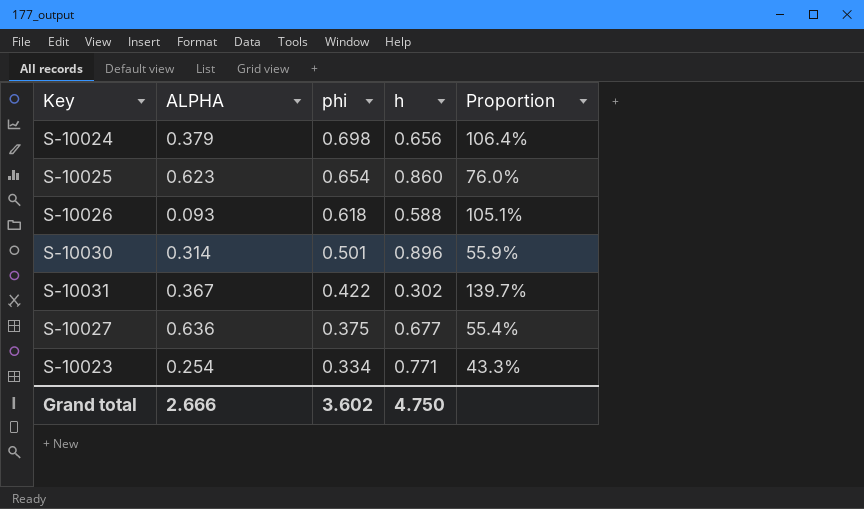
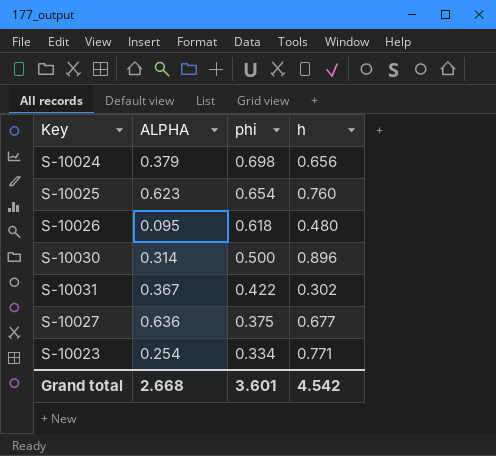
column Proportion | formula: [phi] / [h] -> none
S-10025 | h: 0.860 -> 0.760
S-10026 | ALPHA: 0.093 -> 0.095
S-10026 | h: 0.588 -> 0.480
S-10030 | phi: 0.501 -> 0.500
Grand total | ALPHA: 2.666 -> 2.668
Grand total | phi: 3.602 -> 3.601
Grand total | h: 4.750 -> 4.542

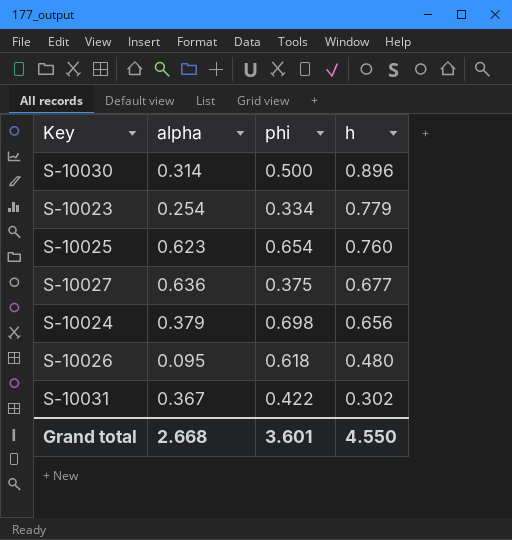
row order: phi descending -> h descending
column name: ALPHA -> alpha
S-10023 | h: 0.771 -> 0.779
Grand total | h: 4.542 -> 4.550

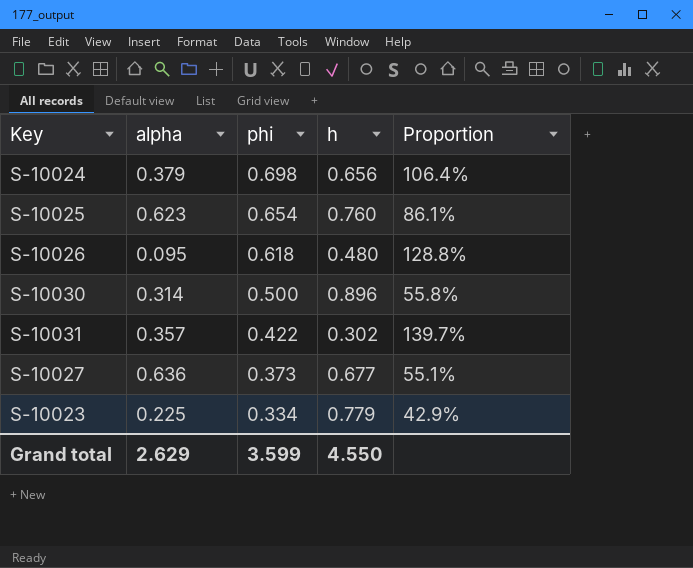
row order: h descending -> phi descending
column Proportion | formula: none -> [phi] / [h]
S-10031 | alpha: 0.367 -> 0.357
S-10027 | phi: 0.375 -> 0.373
S-10023 | alpha: 0.254 -> 0.225
Grand total | alpha: 2.668 -> 2.629
Grand total | phi: 3.601 -> 3.599

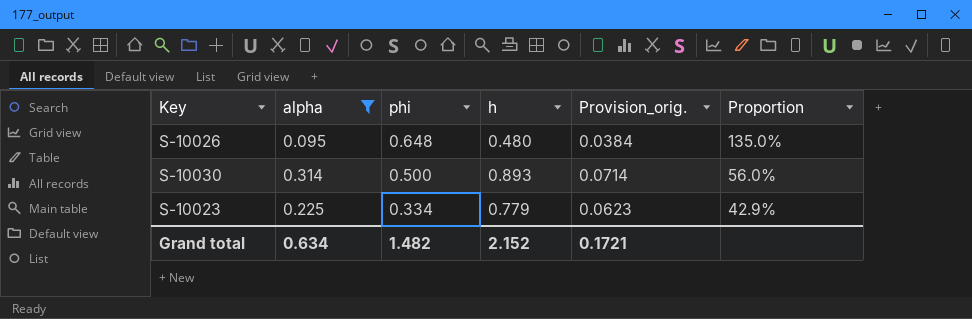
filter: none -> alpha <= 0.314
column Provision_orig. | formula: none -> [h] * 0.08
S-10026 | phi: 0.618 -> 0.648
S-10026 | Proportion: 128.8% -> 135.0%
S-10030 | h: 0.896 -> 0.893
S-10030 | Proportion: 55.8% -> 56.0%
Grand total | alpha: 2.629 -> 0.634
Grand total | phi: 3.599 -> 1.482
Grand total | h: 4.550 -> 2.152

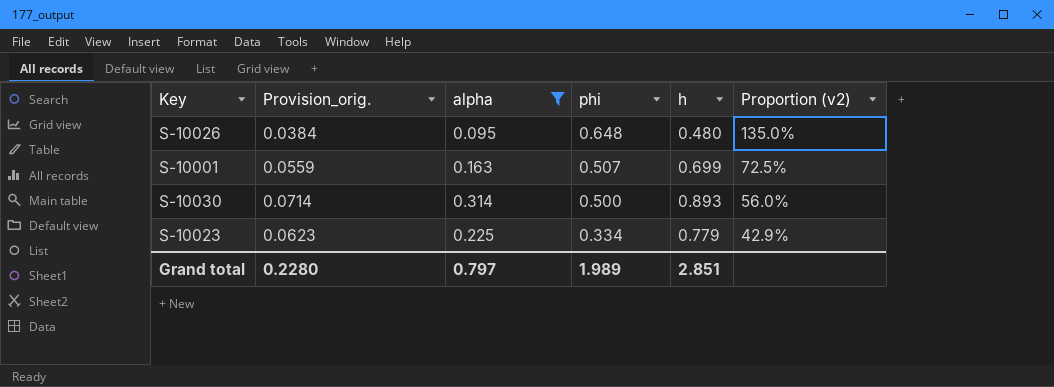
column Provision_orig. | position: 5 -> 2
column name: Proportion -> Proportion (v2)
row S-10001: none -> 0.0559 | 0.163 | 0.507 | 0.699 | 72.5%
Grand total | Provision_orig.: 0.1721 -> 0.2280
Grand total | alpha: 0.634 -> 0.797
Grand total | phi: 1.482 -> 1.989
Grand total | h: 2.152 -> 2.851

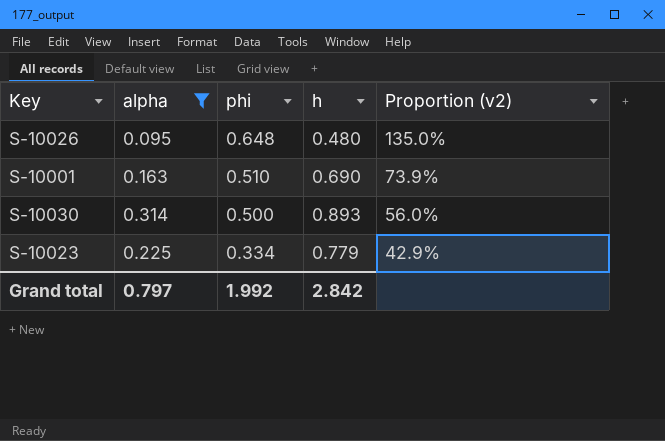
column Provision_orig. | formula: [h] * 0.08 -> none
S-10001 | phi: 0.507 -> 0.510
S-10001 | h: 0.699 -> 0.690
S-10001 | Proportion (v2): 72.5% -> 73.9%
Grand total | phi: 1.989 -> 1.992
Grand total | h: 2.851 -> 2.842

